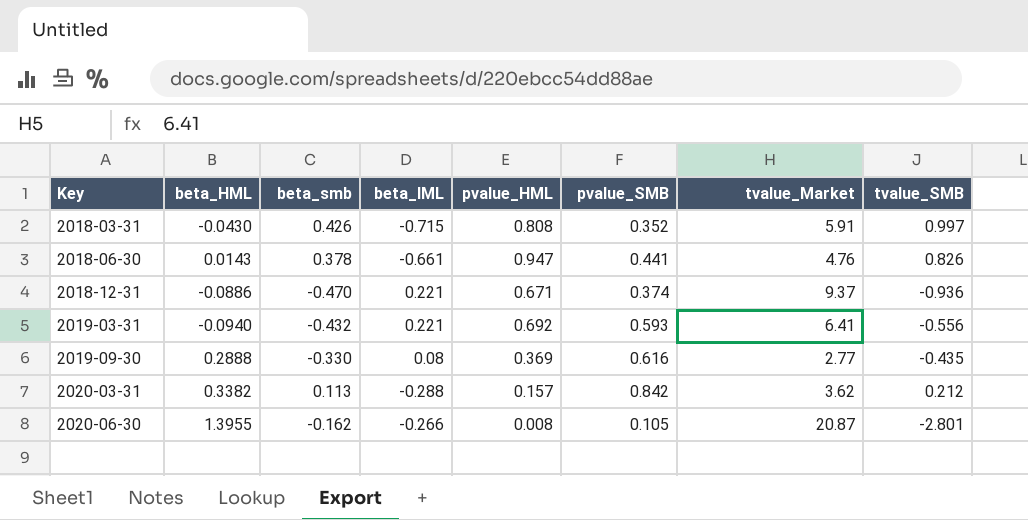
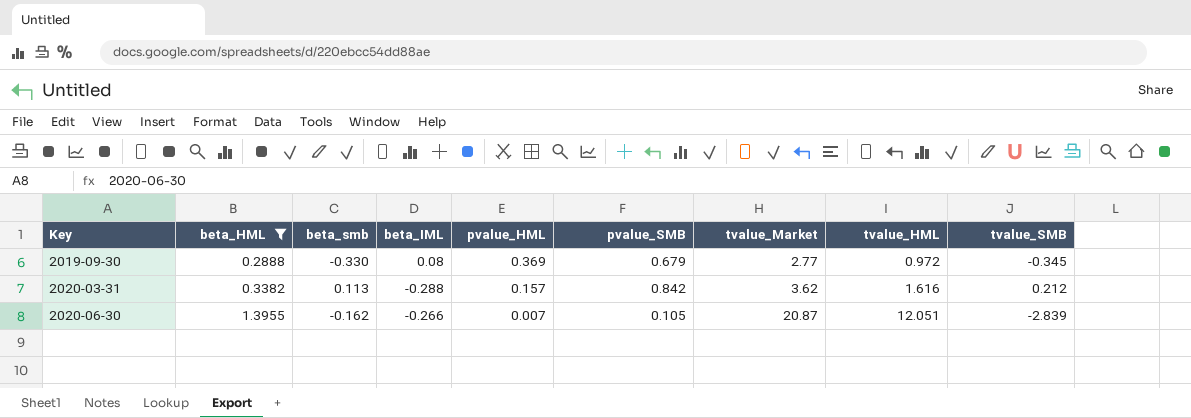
filter: none -> beta_HML >= 0.2888
column tvalue_HML | position: none -> 8
2019-09-30 | pvalue_SMB: 0.616 -> 0.679
2019-09-30 | tvalue_SMB: -0.435 -> -0.345
2020-06-30 | pvalue_HML: 0.008 -> 0.007
2020-06-30 | tvalue_SMB: -2.801 -> -2.839

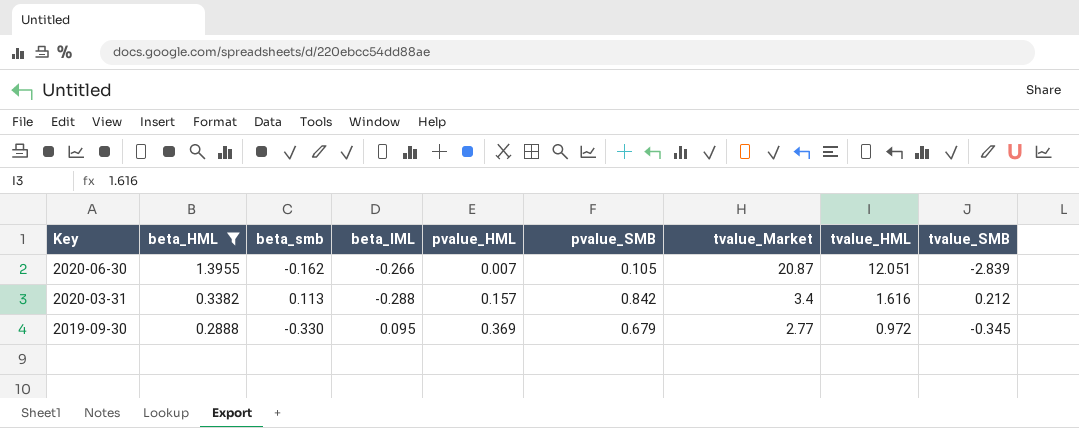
row order: Key ascending -> Key descending
2020-03-31 | tvalue_Market: 3.62 -> 3.4
2019-09-30 | beta_IML: 0.08 -> 0.095

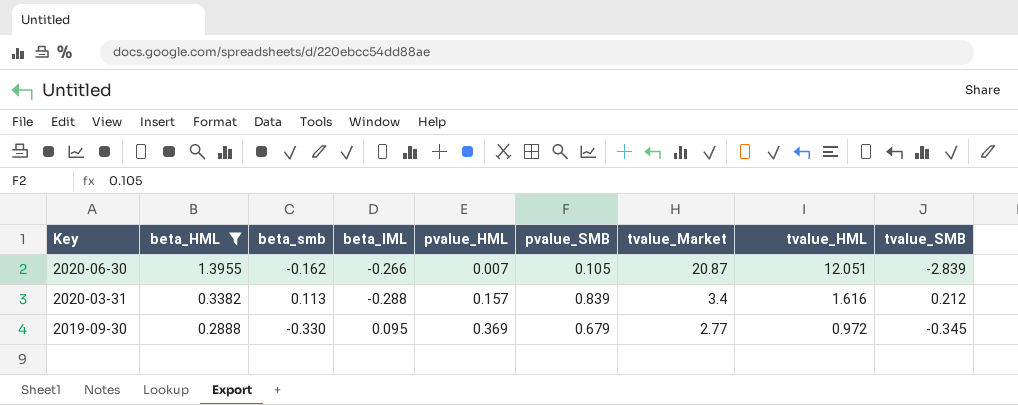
2020-03-31 | pvalue_SMB: 0.842 -> 0.839

